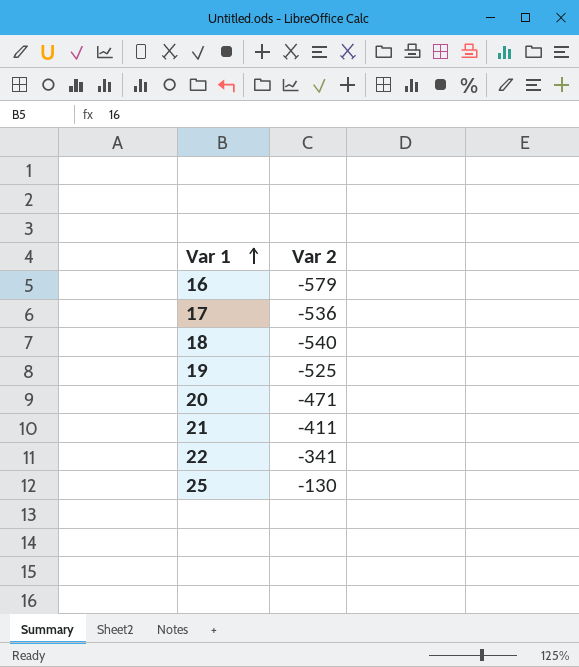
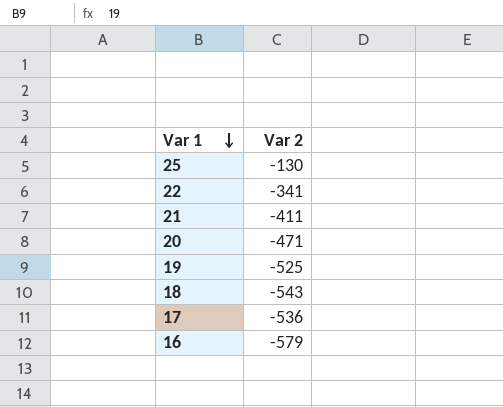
row order: Var 1 ascending -> Var 1 descending
18 | Var 2: -540 -> -543

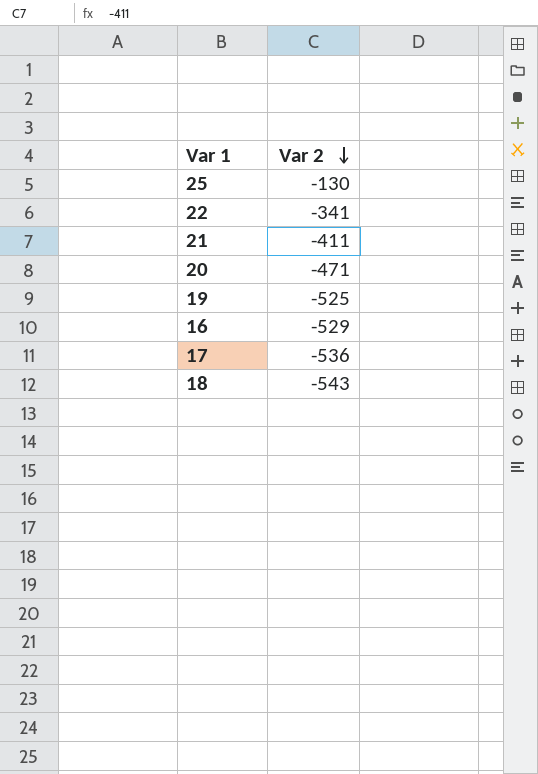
row order: Var 1 descending -> Var 2 descending
16 | Var 2: -579 -> -529

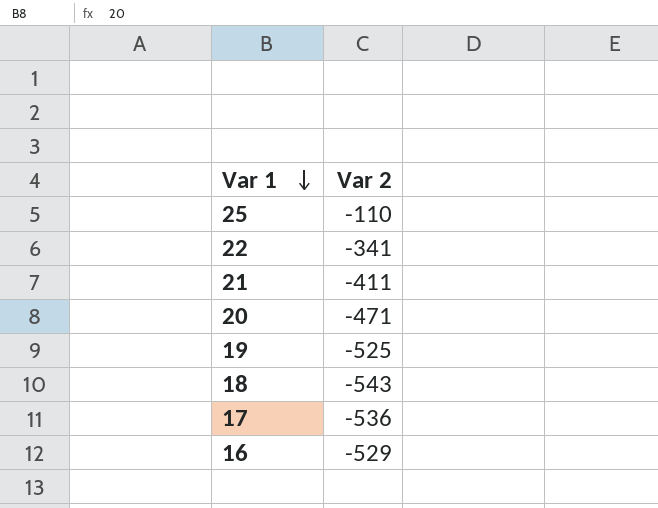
row order: Var 2 descending -> Var 1 descending
25 | Var 2: -130 -> -110

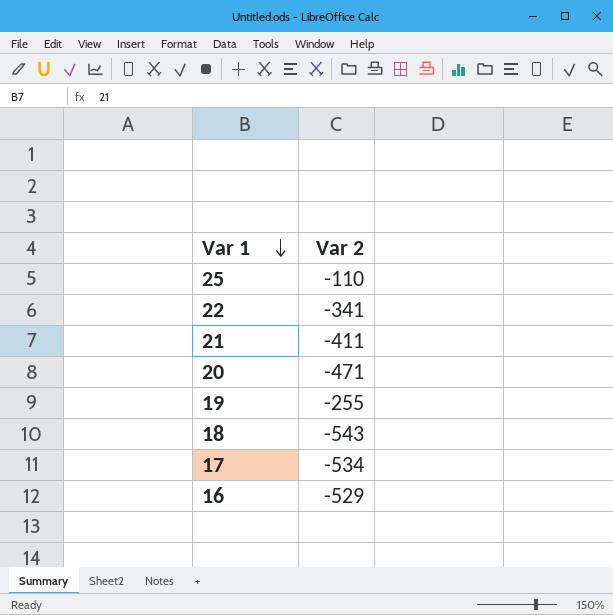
19 | Var 2: -525 -> -255
17 | Var 2: -536 -> -534

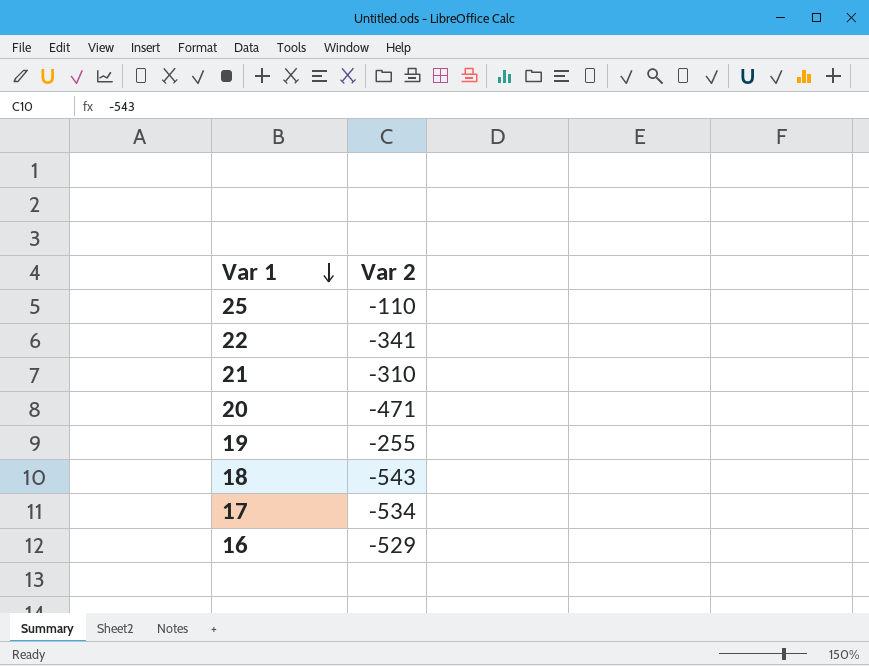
21 | Var 2: -411 -> -310

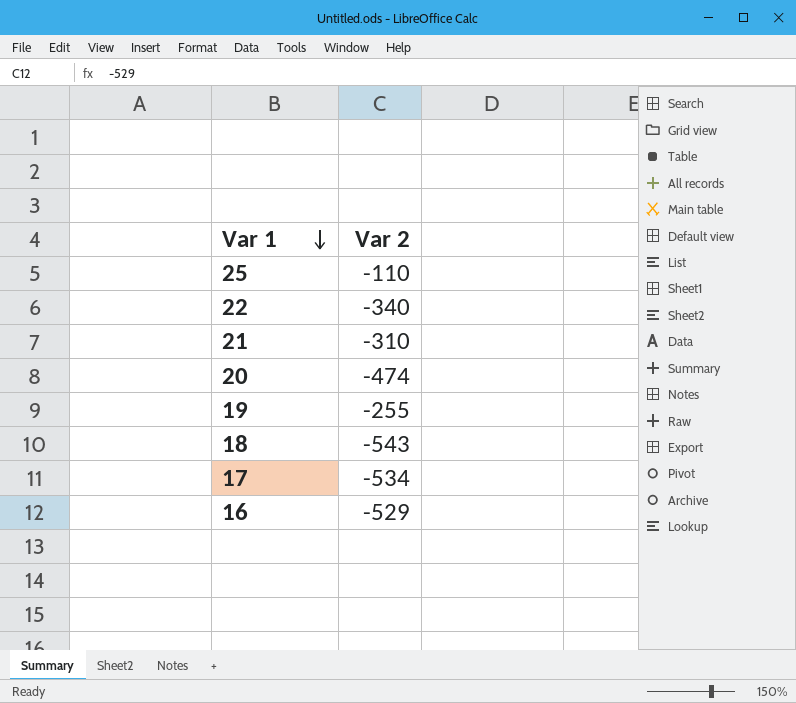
22 | Var 2: -341 -> -340
20 | Var 2: -471 -> -474

